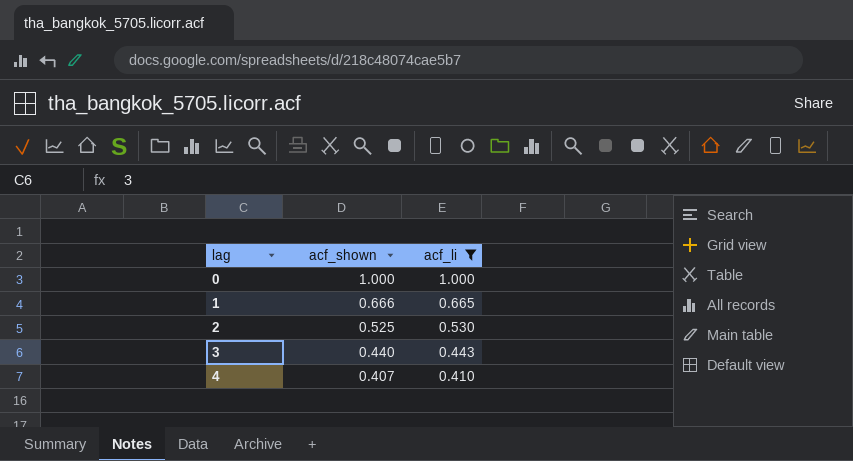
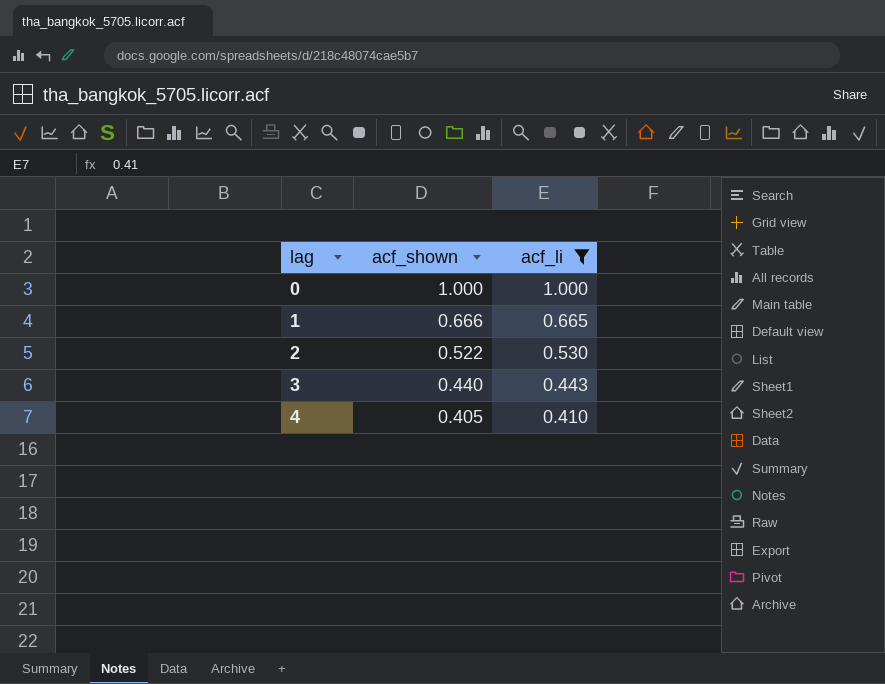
2 | acf_shown: 0.525 -> 0.522
4 | acf_shown: 0.407 -> 0.405

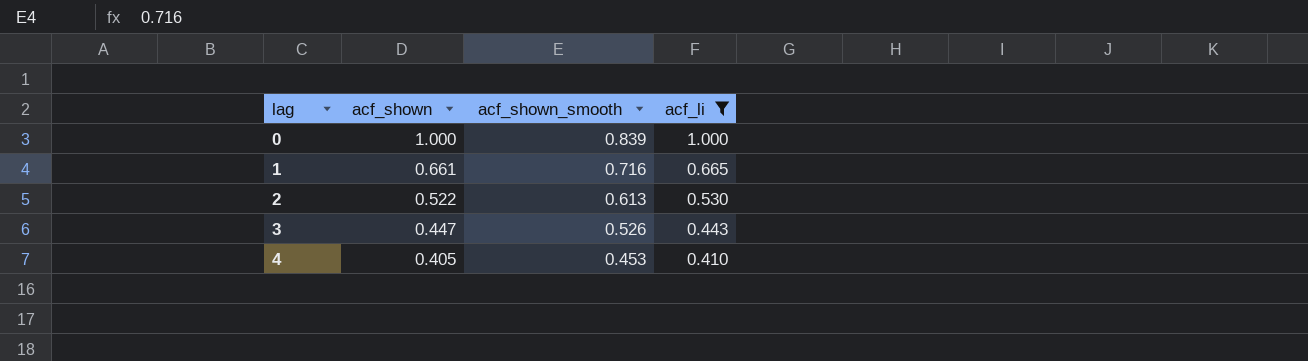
column acf_shown_smooth | position: none -> 3
1 | acf_shown: 0.666 -> 0.661
3 | acf_shown: 0.440 -> 0.447

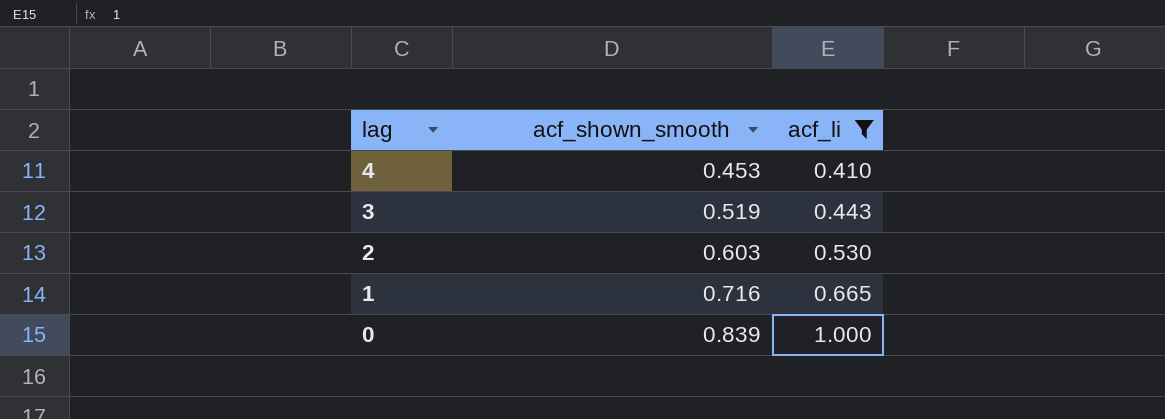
row order: lag ascending -> lag descending
column acf_shown | position: 2 -> none
3 | acf_shown_smooth: 0.526 -> 0.519
2 | acf_shown_smooth: 0.613 -> 0.603

